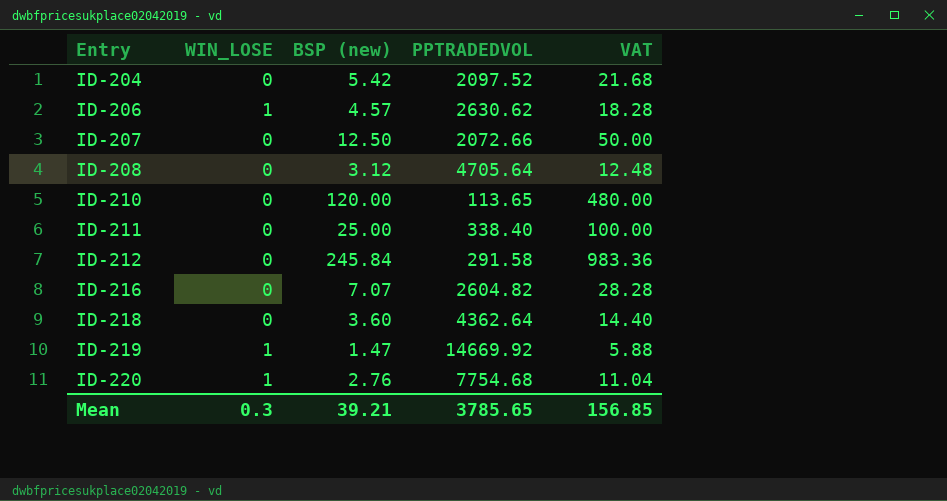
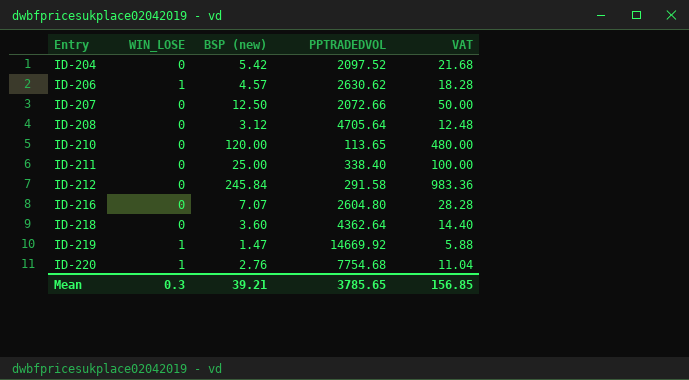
ID-216 | PPTRADEDVOL: 2604.82 -> 2604.80

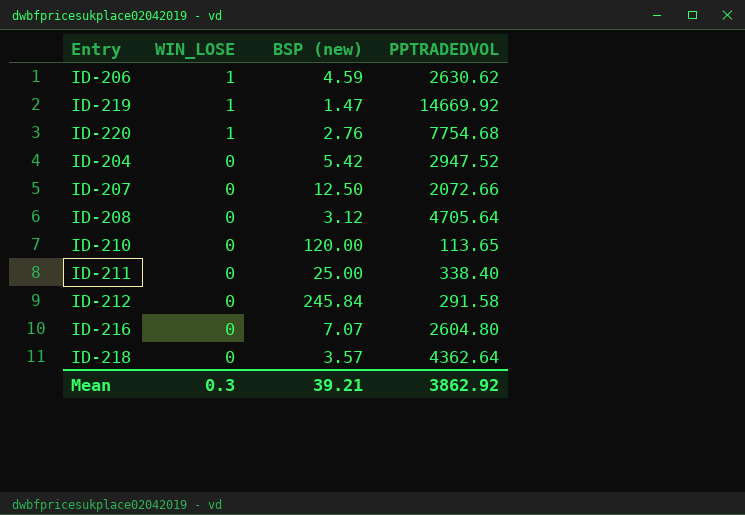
row order: Entry ascending -> WIN_LOSE descending
column VAT | formula: [BSP (new)] * 4 -> none
ID-206 | BSP (new): 4.57 -> 4.59
ID-204 | PPTRADEDVOL: 2097.52 -> 2947.52
ID-218 | BSP (new): 3.60 -> 3.57
Mean | PPTRADEDVOL: 3785.65 -> 3862.92

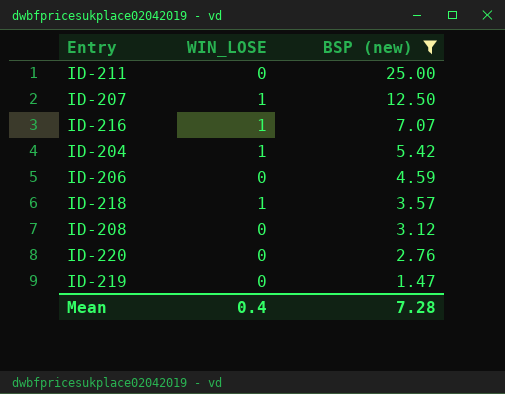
filter: none -> BSP (new) <= 25.00
row order: WIN_LOSE descending -> BSP (new) descending
column PPTRADEDVOL | position: 4 -> none
ID-207 | WIN_LOSE: 0 -> 1
ID-216 | WIN_LOSE: 0 -> 1
ID-204 | WIN_LOSE: 0 -> 1
ID-206 | WIN_LOSE: 1 -> 0
ID-218 | WIN_LOSE: 0 -> 1
ID-220 | WIN_LOSE: 1 -> 0
ID-219 | WIN_LOSE: 1 -> 0
Mean | WIN_LOSE: 0.3 -> 0.4
Mean | BSP (new): 39.21 -> 7.28

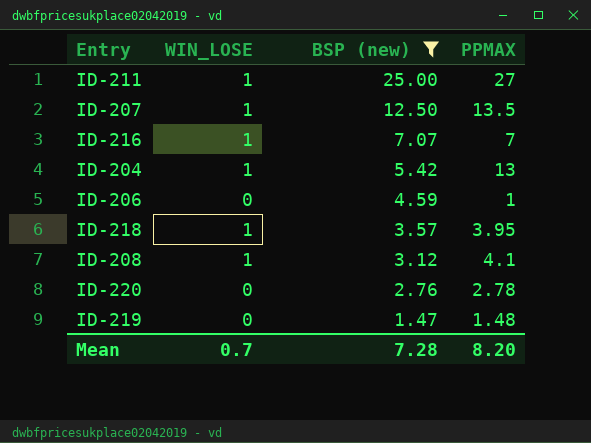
column PPMAX | position: none -> 4
ID-211 | WIN_LOSE: 0 -> 1
ID-208 | WIN_LOSE: 0 -> 1
Mean | WIN_LOSE: 0.4 -> 0.7

